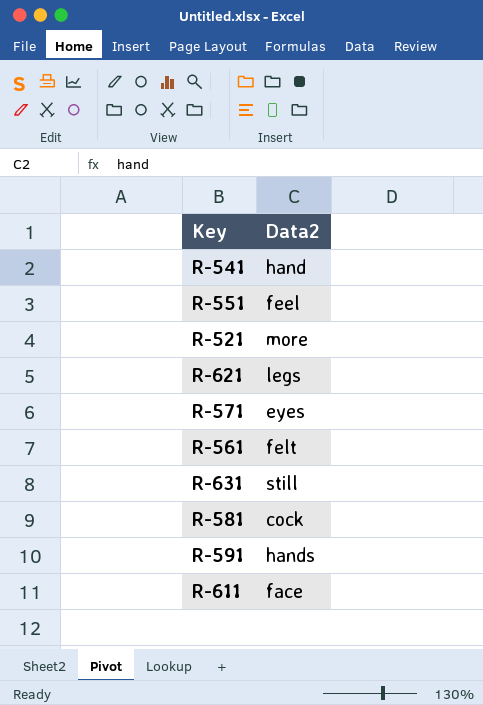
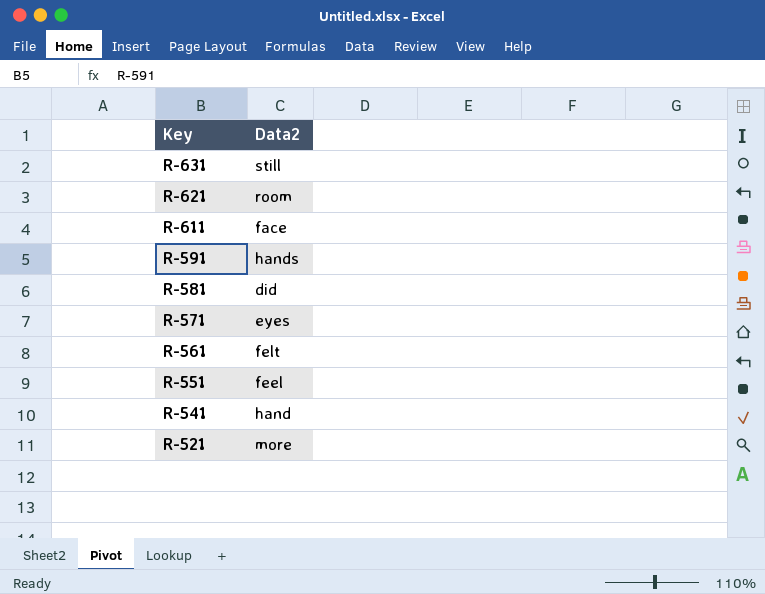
row order: none -> Key descending
R-621 | Data2: legs -> room
R-581 | Data2: cock -> did

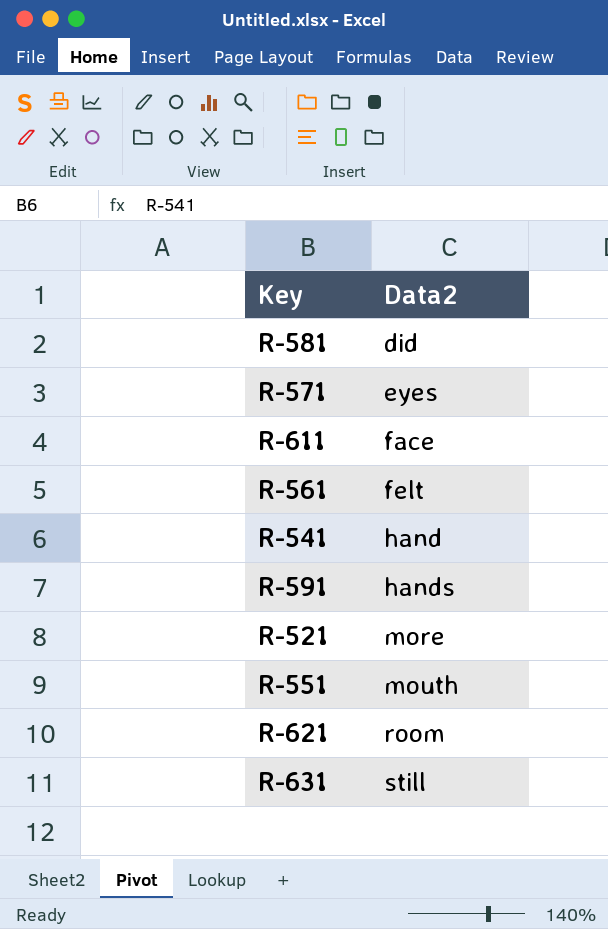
row order: Key descending -> Data2 ascending
R-551 | Data2: feel -> mouth

